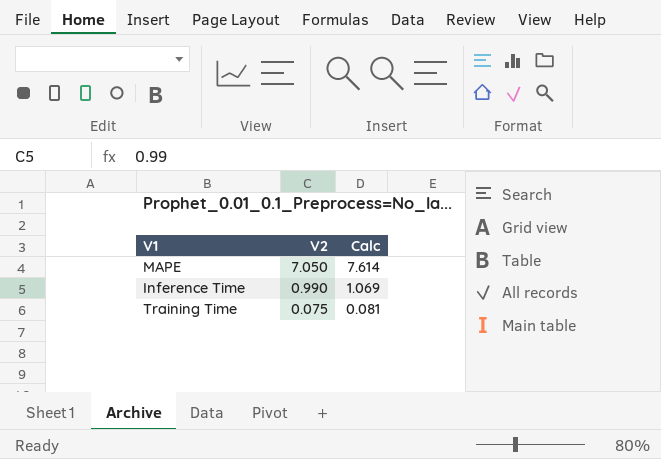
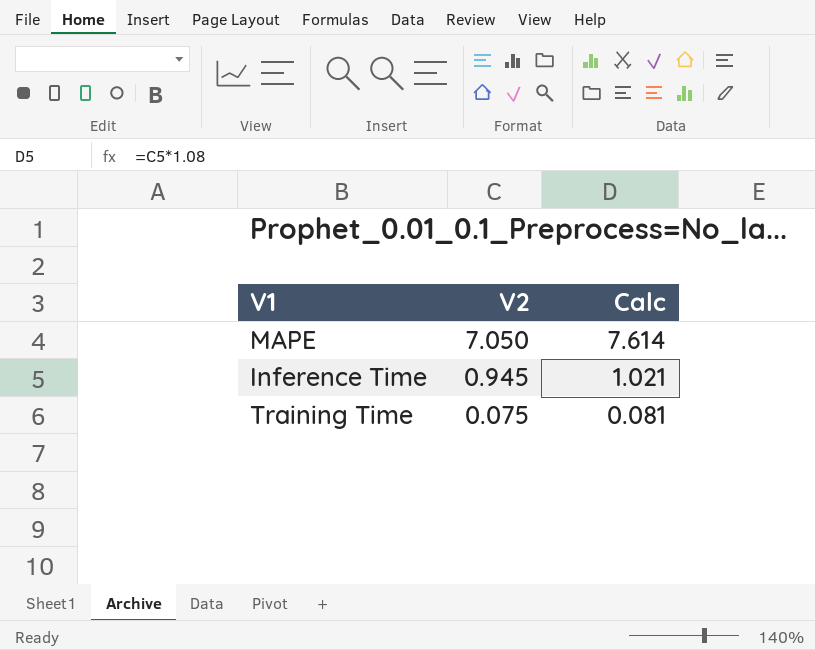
Inference Time | V2: 0.990 -> 0.945
Inference Time | Calc: 1.069 -> 1.021

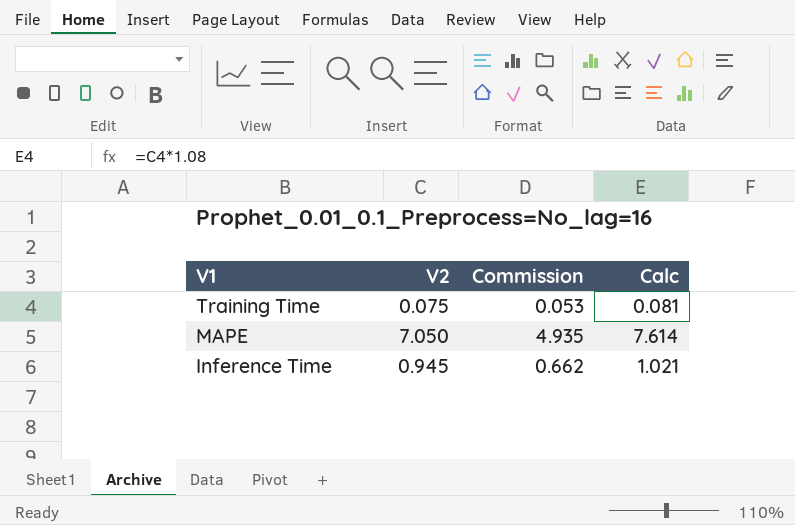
row order: V2 descending -> V1 descending
column Commission | formula: none -> [V2] * 0.7

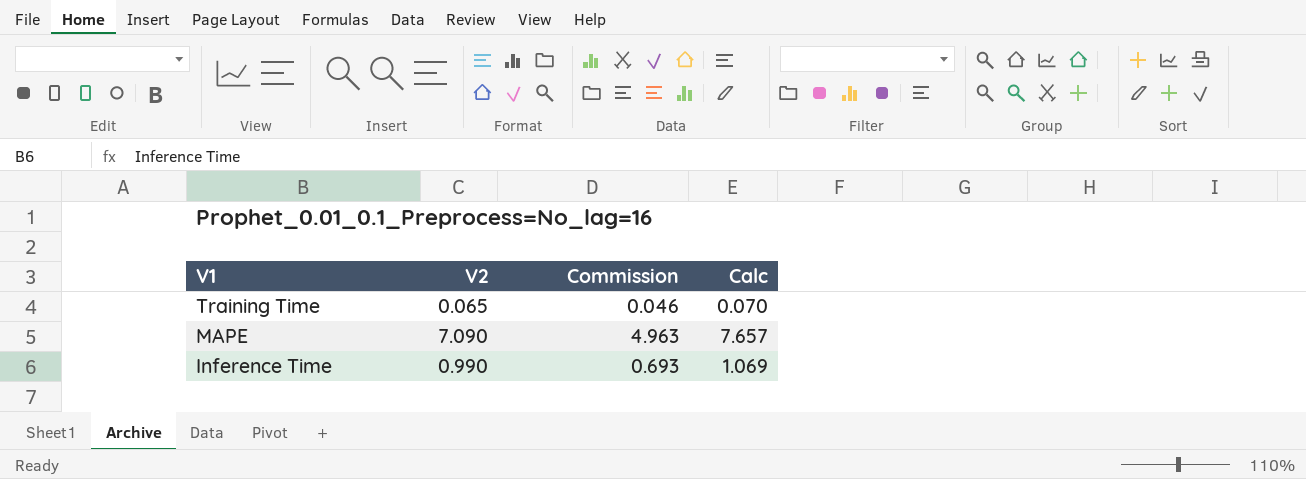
Training Time | V2: 0.075 -> 0.065
Training Time | Commission: 0.053 -> 0.046
Training Time | Calc: 0.081 -> 0.070
MAPE | V2: 7.050 -> 7.090
MAPE | Commission: 4.935 -> 4.963
MAPE | Calc: 7.614 -> 7.657
Inference Time | V2: 0.945 -> 0.990
Inference Time | Commission: 0.662 -> 0.693
Inference Time | Calc: 1.021 -> 1.069

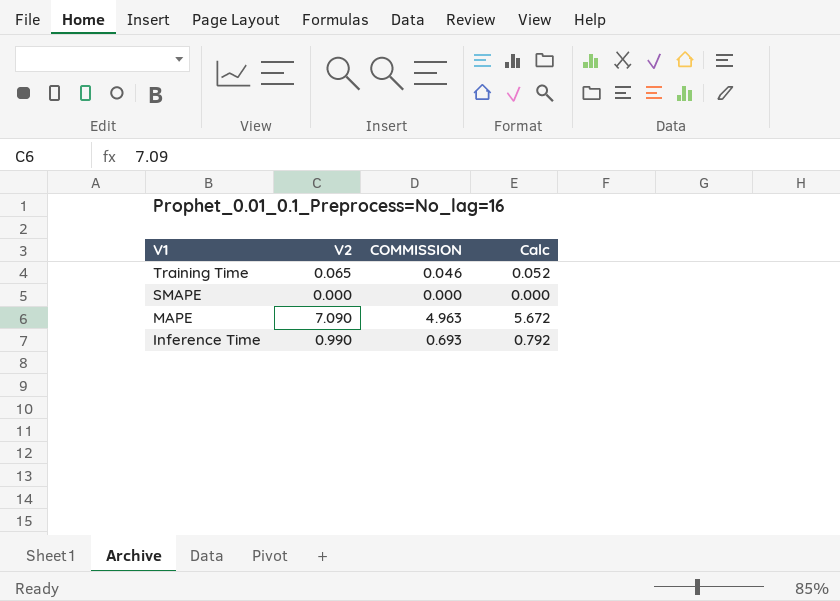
column name: Commission -> COMMISSION
column Calc | formula: [V2] * 1.08 -> [V2] * 0.8
row SMAPE: none -> 0.000 | 0.000 | 0.000

